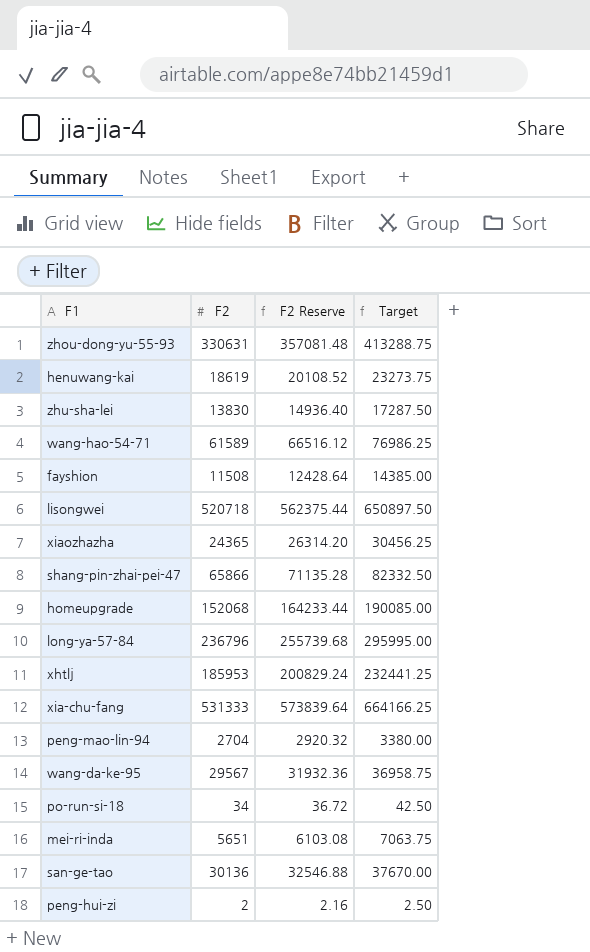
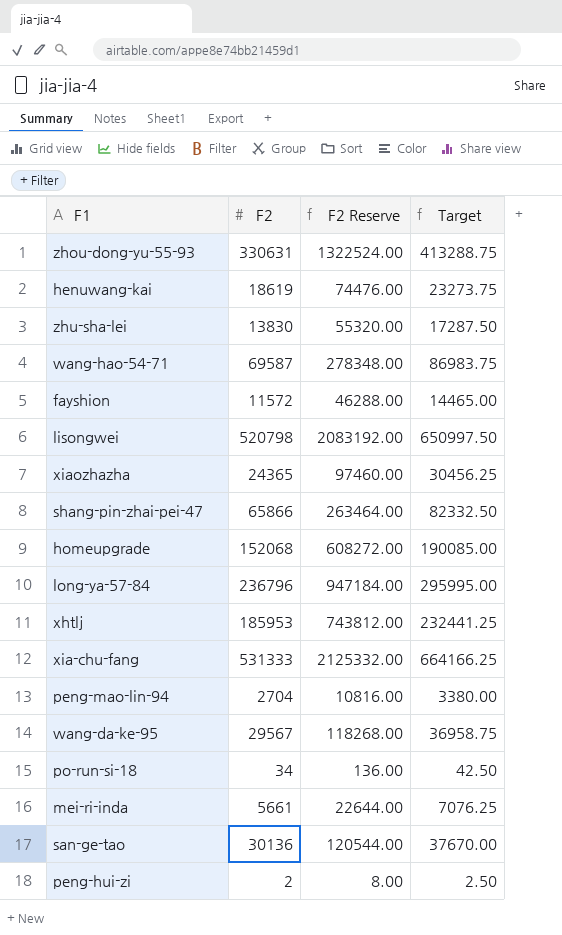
column F2 Reserve | formula: [F2] * 1.08 -> [F2] * 4
wang-hao-54-71 | F2: 61589 -> 69587
wang-hao-54-71 | Target: 76986.25 -> 86983.75
fayshion | F2: 11508 -> 11572
fayshion | Target: 14385.00 -> 14465.00
lisongwei | F2: 520718 -> 520798
lisongwei | Target: 650897.50 -> 650997.50
mei-ri-inda | F2: 5651 -> 5661
mei-ri-inda | Target: 7063.75 -> 7076.25

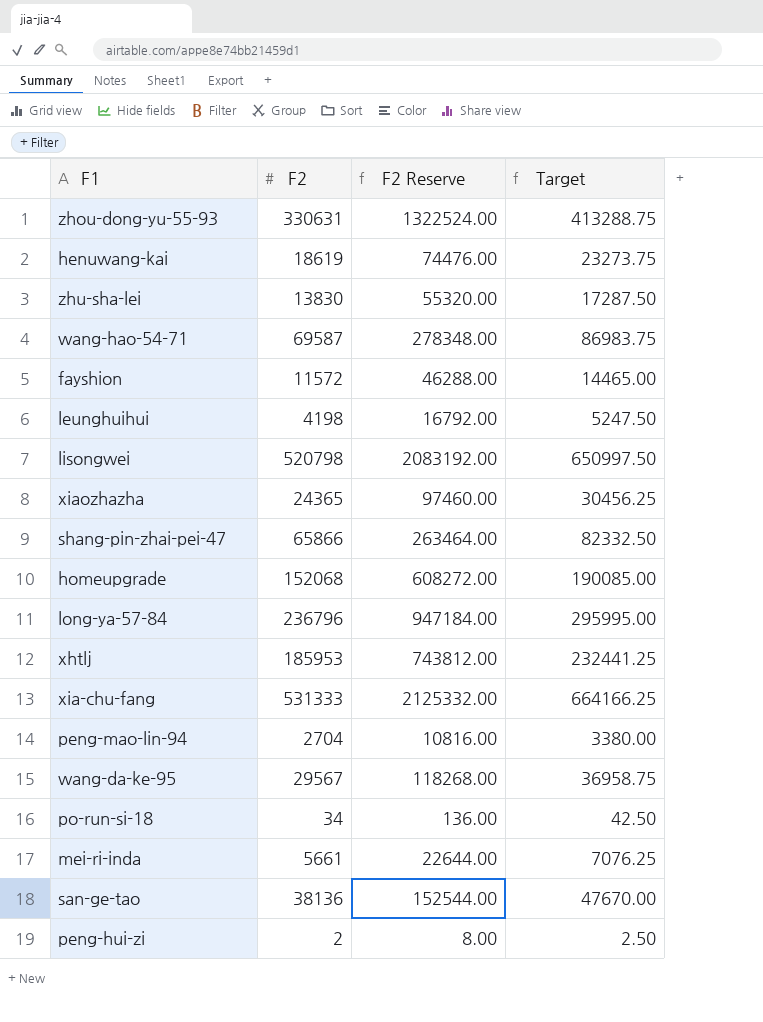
row leunghuihui: none -> 4198 | 16792.00 | 5247.50
san-ge-tao | F2: 30136 -> 38136
san-ge-tao | F2 Reserve: 120544.00 -> 152544.00
san-ge-tao | Target: 37670.00 -> 47670.00

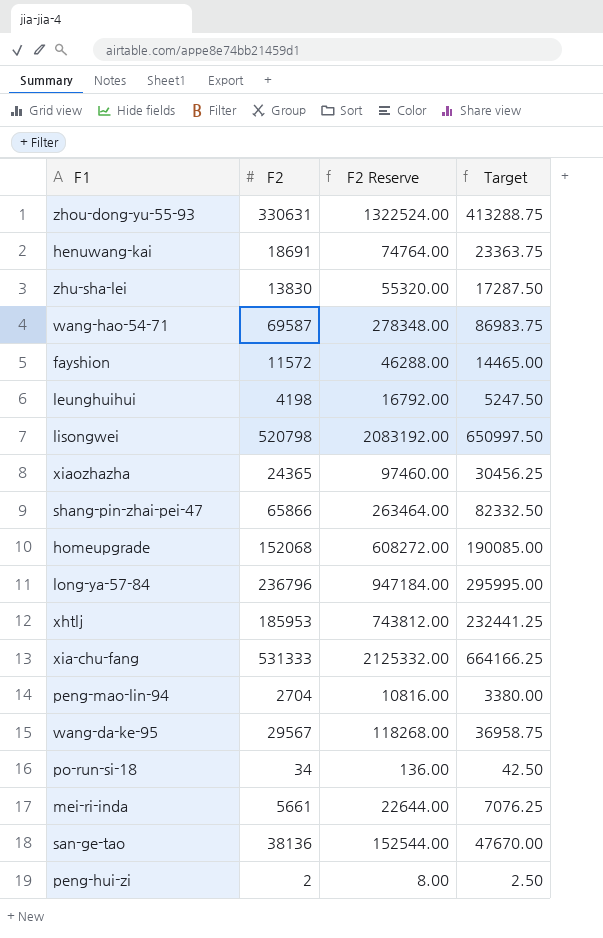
henuwang-kai | F2: 18619 -> 18691
henuwang-kai | F2 Reserve: 74476.00 -> 74764.00
henuwang-kai | Target: 23273.75 -> 23363.75

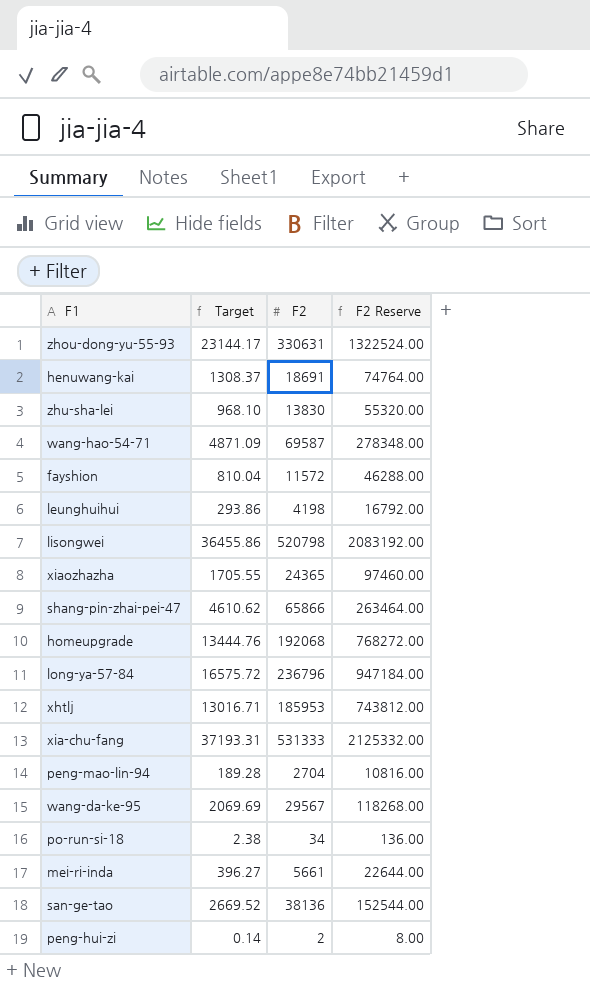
column Target | formula: [F2] * 1.25 -> [F2] * 0.07
column Target | position: 4 -> 2
homeupgrade | F2: 152068 -> 192068
homeupgrade | F2 Reserve: 608272.00 -> 768272.00

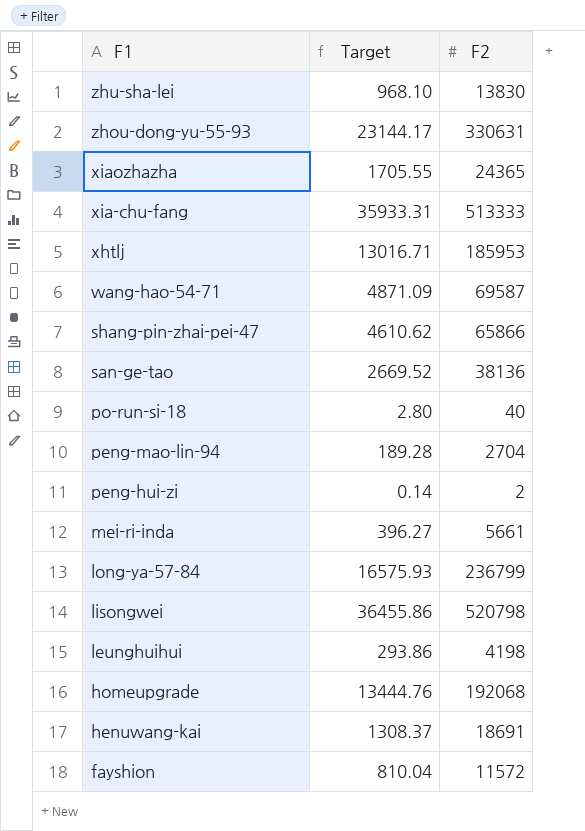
row order: none -> F1 descending
column F2 Reserve | formula: [F2] * 4 -> none
row wang-da-ke-95: 2069.69 | 29567 | 118268.00 -> none
xia-chu-fang | Target: 37193.31 -> 35933.31
xia-chu-fang | F2: 531333 -> 513333
po-run-si-18 | Target: 2.38 -> 2.80
po-run-si-18 | F2: 34 -> 40
long-ya-57-84 | Target: 16575.72 -> 16575.93
long-ya-57-84 | F2: 236796 -> 236799

